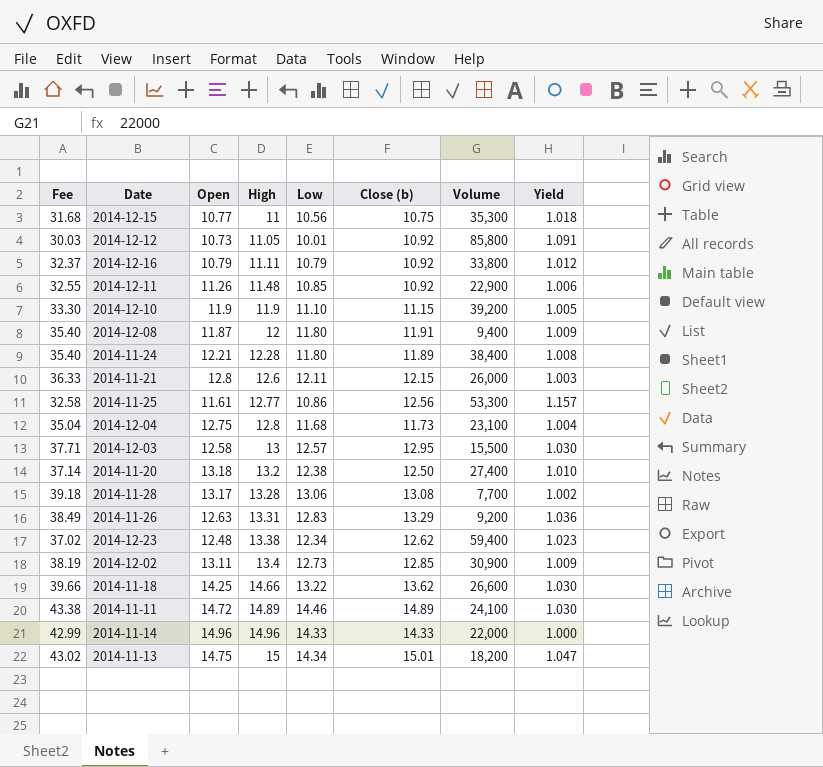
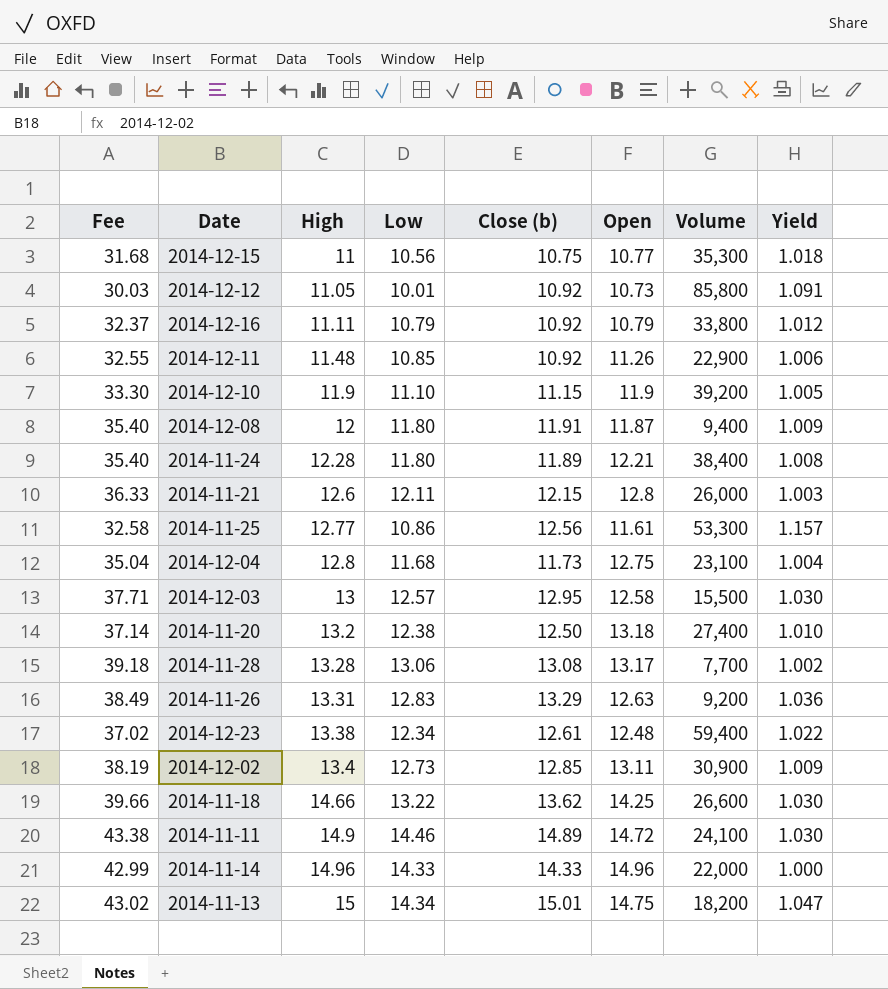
column Open | position: 3 -> 6
2014-12-23 | Close (b): 12.62 -> 12.61
2014-12-23 | Yield: 1.023 -> 1.022
2014-11-11 | High: 14.89 -> 14.9

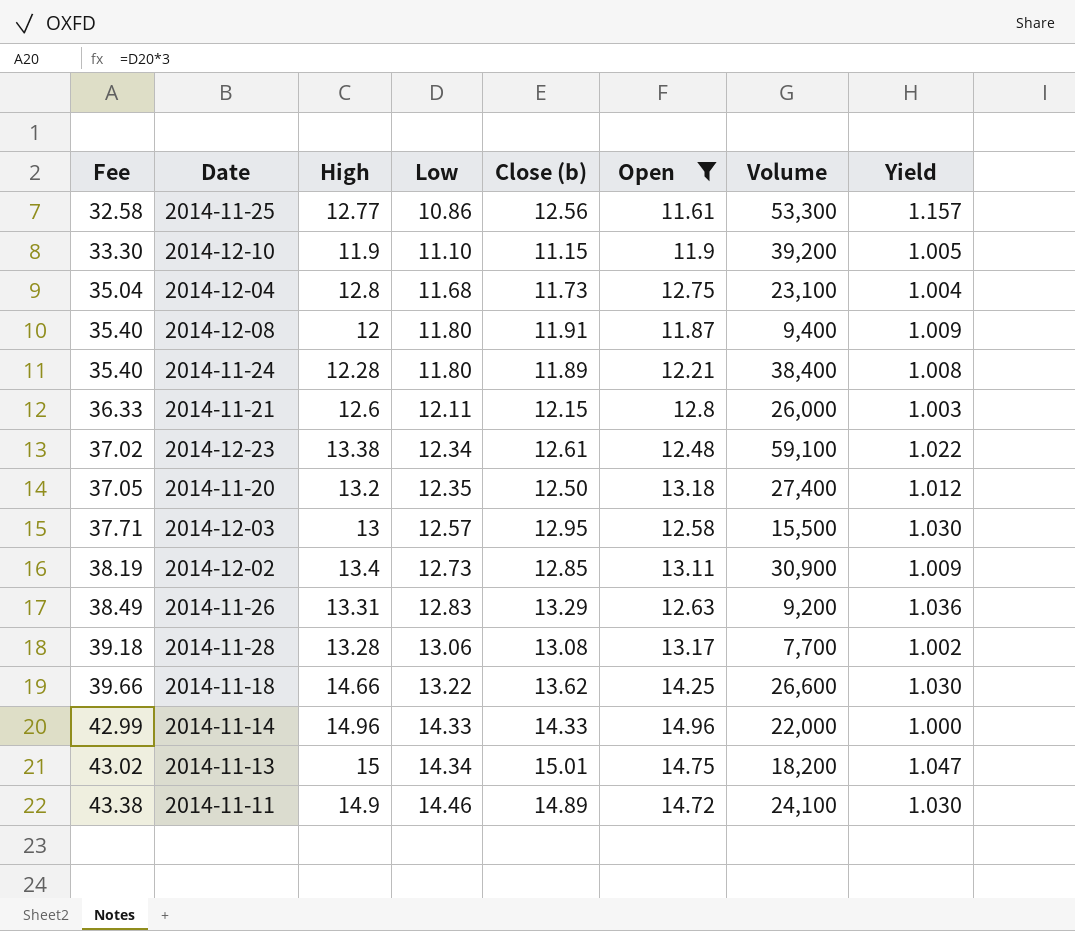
filter: none -> Open >= 11.61
row order: High ascending -> Fee ascending
2014-12-23 | Volume: 59,400 -> 59,100
2014-11-20 | Fee: 37.14 -> 37.05
2014-11-20 | Low: 12.38 -> 12.35
2014-11-20 | Yield: 1.010 -> 1.012

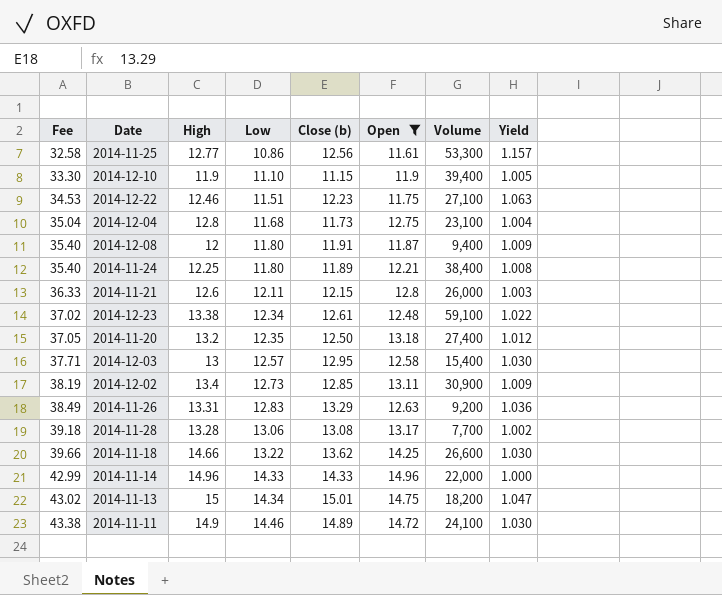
2014-12-10 | Volume: 39,200 -> 39,400
row 2014-12-22: none -> 34.53 | 12.46 | 11.51 | 12.23 | 11.75 | 27,100 | 1.063
2014-11-24 | High: 12.28 -> 12.25
2014-12-03 | Volume: 15,500 -> 15,400

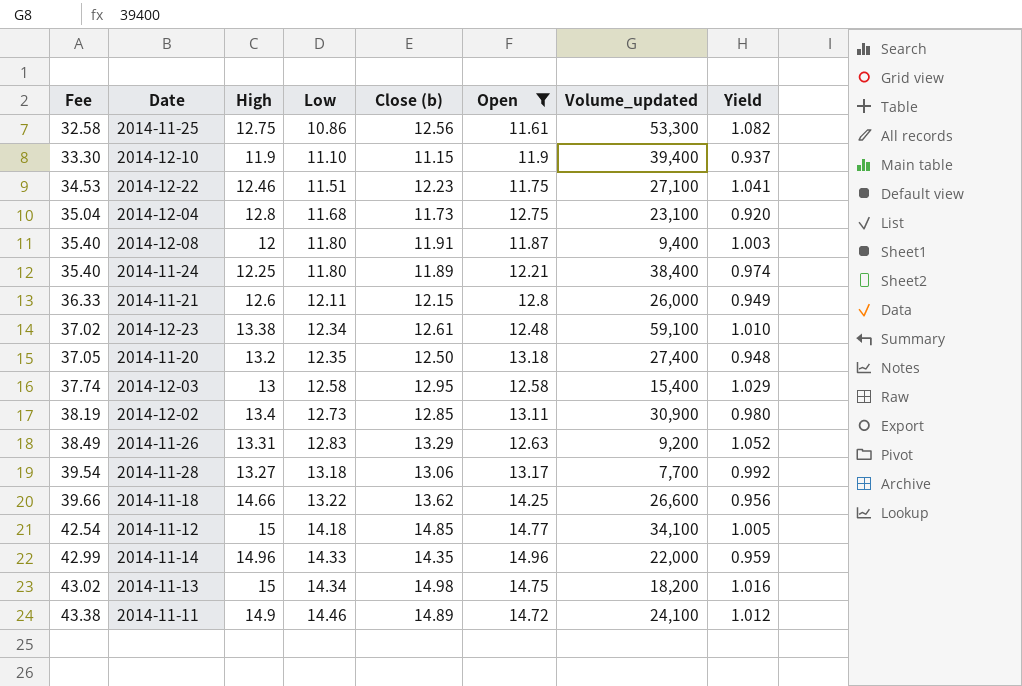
column name: Volume -> Volume_updated
column Yield | formula: [Close (b)] / [Low] -> [Close (b)] / [Open]
2014-11-25 | High: 12.77 -> 12.75
2014-12-03 | Fee: 37.71 -> 37.74
2014-12-03 | Low: 12.57 -> 12.58
2014-11-28 | Fee: 39.18 -> 39.54
2014-11-28 | High: 13.28 -> 13.27
2014-11-28 | Low: 13.06 -> 13.18
2014-11-28 | Close (b): 13.08 -> 13.06
row 2014-11-12: none -> 42.54 | 15 | 14.18 | 14.85 | 14.77 | 34,100 | 1.005
2014-11-14 | Close (b): 14.33 -> 14.35
2014-11-13 | Close (b): 15.01 -> 14.98

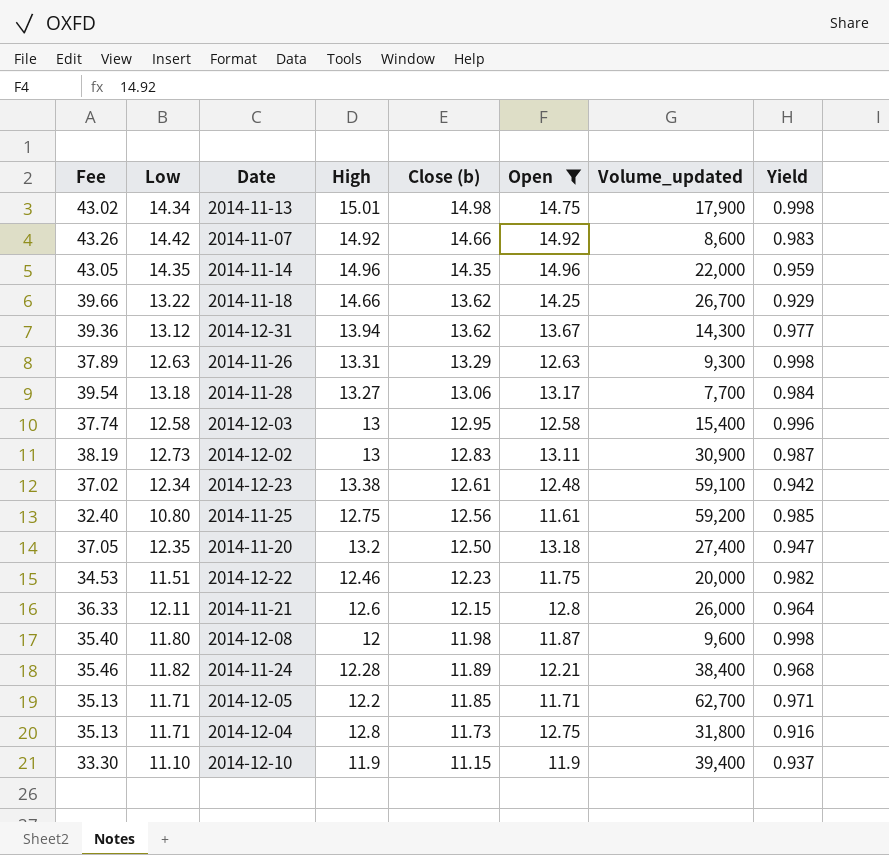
row order: Fee ascending -> Close (b) descending
column Low | position: 4 -> 2
column Yield | formula: [Close (b)] / [Open] -> [Close (b)] / [High]
row 2014-11-12: 42.54 | 15 | 14.18 | 14.85 | 14.77 | 34,100 | 1.005 -> none
row 2014-11-11: 43.38 | 14.9 | 14.46 | 14.89 | 14.72 | 24,100 | 1.012 -> none
2014-11-13 | High: 15 -> 15.01
2014-11-13 | Volume_updated: 18,200 -> 17,900
row 2014-11-07: none -> 43.26 | 14.42 | 14.92 | 14.66 | 14.92 | 8,600 | 0.983
2014-11-14 | Fee: 42.99 -> 43.05
2014-11-14 | Low: 14.33 -> 14.35
2014-11-18 | Volume_updated: 26,600 -> 26,700
row 2014-12-31: none -> 39.36 | 13.12 | 13.94 | 13.62 | 13.67 | 14,300 | 0.977
2014-11-26 | Fee: 38.49 -> 37.89
2014-11-26 | Low: 12.83 -> 12.63
2014-11-26 | Volume_updated: 9,200 -> 9,300
2014-12-02 | High: 13.4 -> 13
2014-12-02 | Close (b): 12.85 -> 12.83
2014-11-25 | Fee: 32.58 -> 32.40
2014-11-25 | Low: 10.86 -> 10.80
2014-11-25 | Volume_updated: 53,300 -> 59,200
2014-12-22 | Volume_updated: 27,100 -> 20,000
2014-12-08 | Close (b): 11.91 -> 11.98
2014-12-08 | Volume_updated: 9,400 -> 9,600
2014-11-24 | Fee: 35.40 -> 35.46
2014-11-24 | Low: 11.80 -> 11.82
2014-11-24 | High: 12.25 -> 12.28
row 2014-12-05: none -> 35.13 | 11.71 | 12.2 | 11.85 | 11.71 | 62,700 | 0.971
2014-12-04 | Fee: 35.04 -> 35.13
2014-12-04 | Low: 11.68 -> 11.71
2014-12-04 | Volume_updated: 23,100 -> 31,800

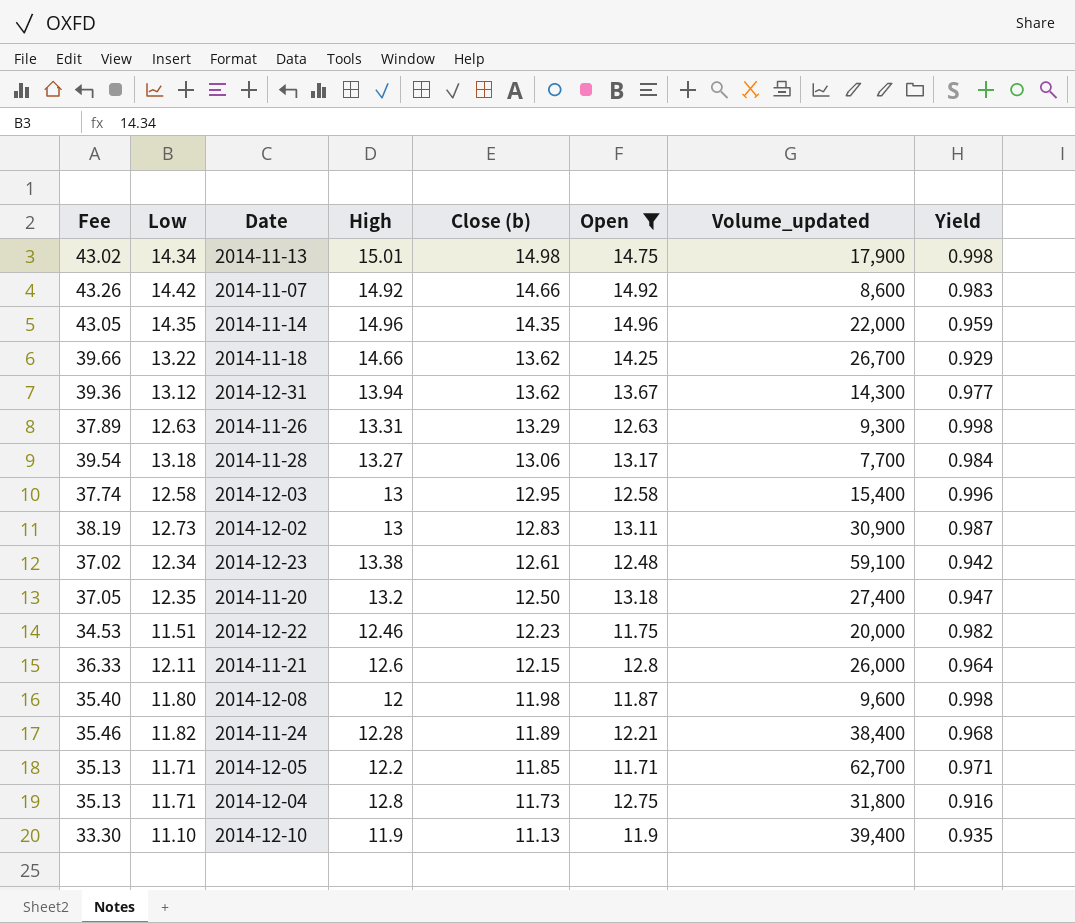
row 2014-11-25: 32.40 | 10.80 | 12.75 | 12.56 | 11.61 | 59,200 | 0.985 -> none
2014-12-10 | Close (b): 11.15 -> 11.13
2014-12-10 | Yield: 0.937 -> 0.935

